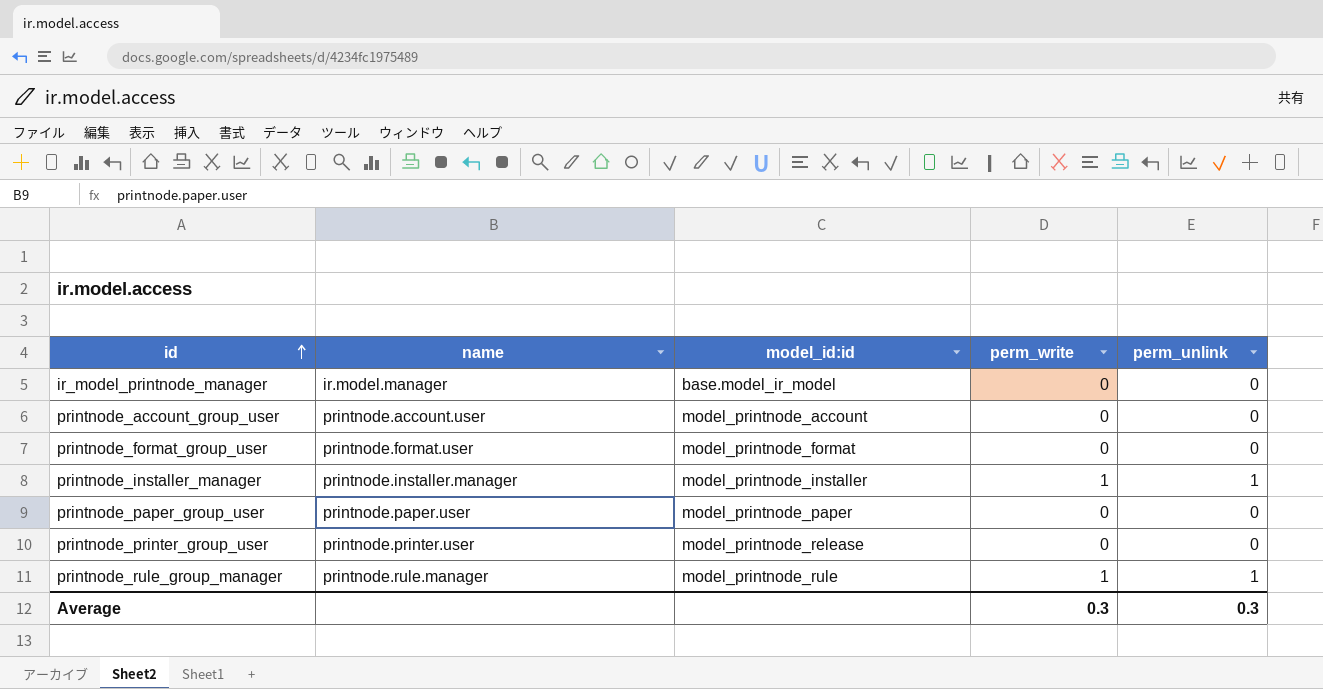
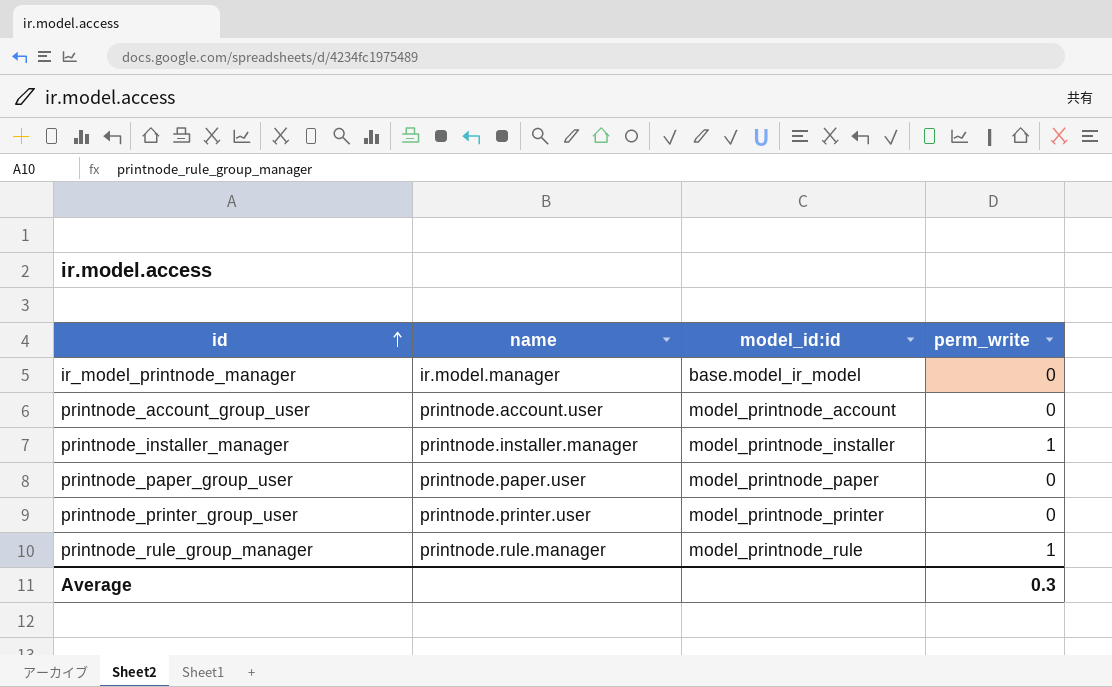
column perm_unlink | position: 5 -> none
row printnode_format_group_user: printnode.format.user | model_printnode_format | 0 | 0 -> none
printnode_printer_group_user | model_id:id: model_printnode_release -> model_printnode_printer

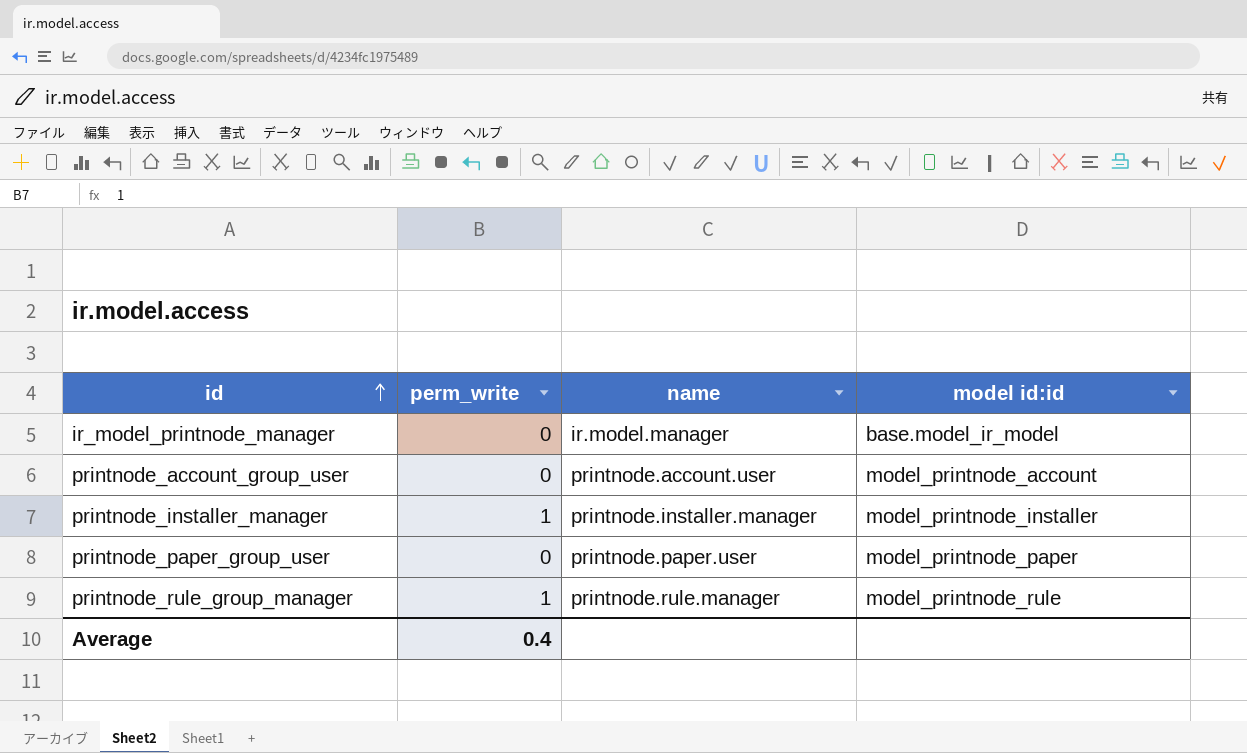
column perm_write | position: 4 -> 2
column name: model_id:id -> model id:id
row printnode_printer_group_user: printnode.printer.user | model_printnode_printer | 0 -> none
Average | perm_write: 0.3 -> 0.4

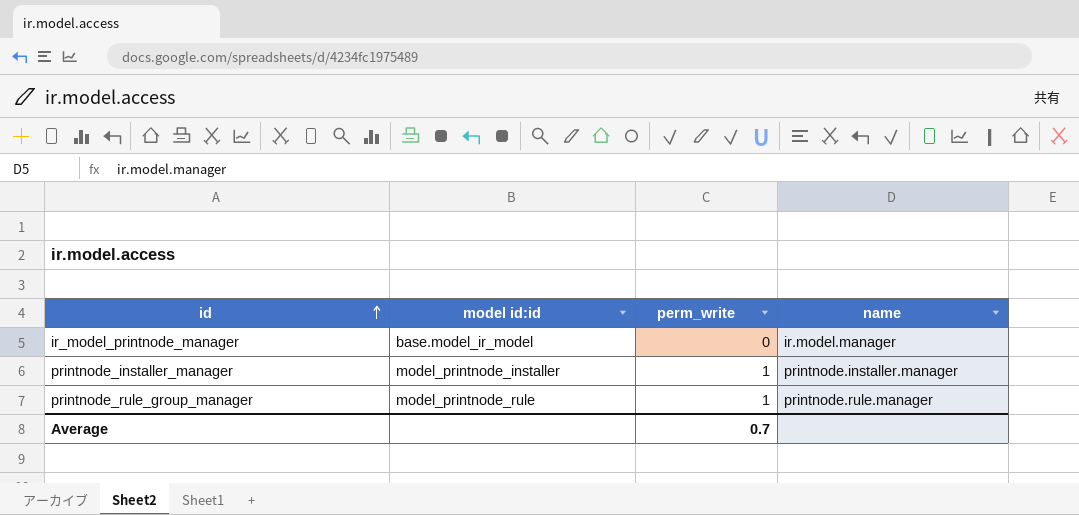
column model id:id | position: 4 -> 2
row printnode_account_group_user: 0 | printnode.account.user | model_printnode_account -> none
row printnode_paper_group_user: 0 | printnode.paper.user | model_printnode_paper -> none
Average | perm_write: 0.4 -> 0.7

